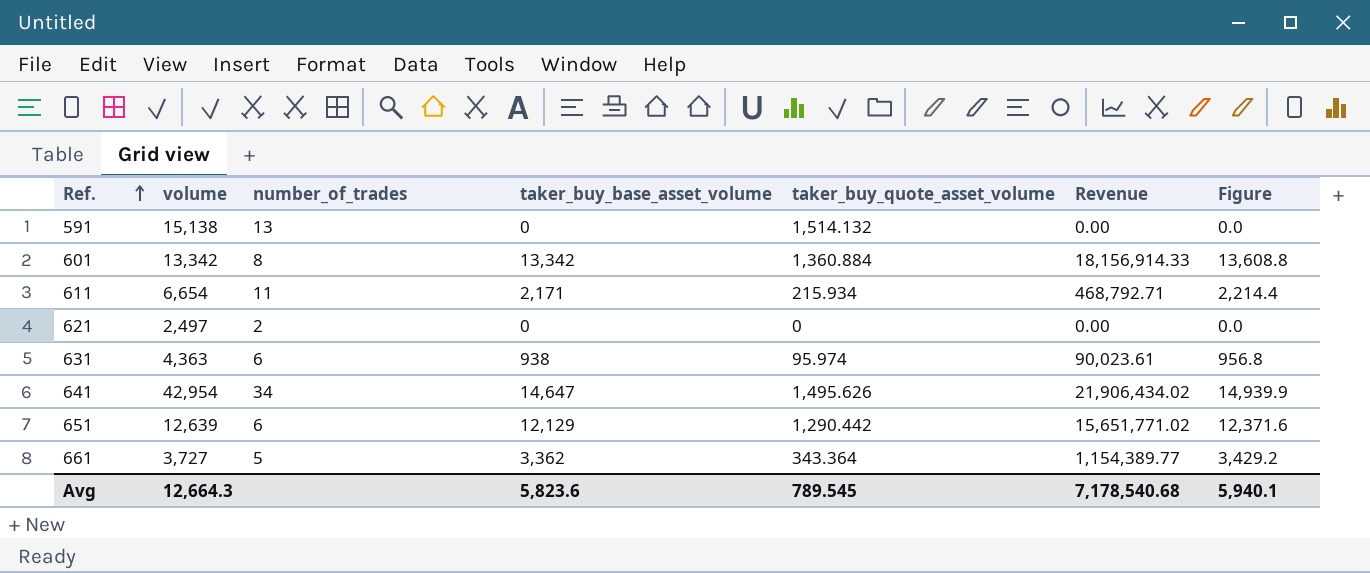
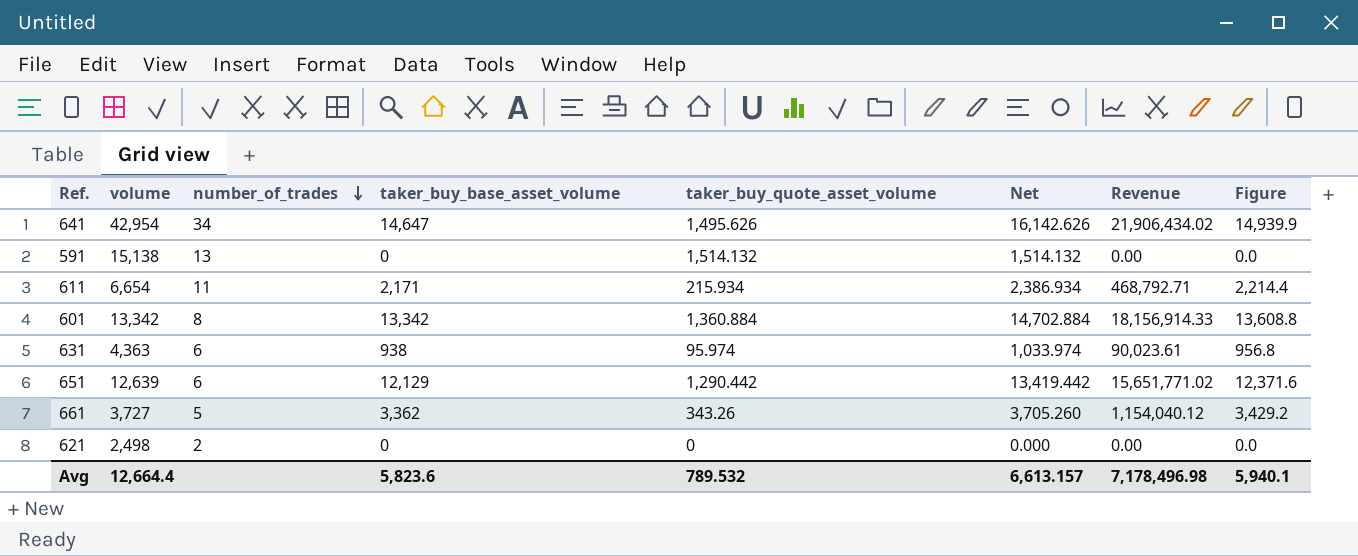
row order: Ref. ascending -> number_of_trades descending
column Net | formula: none -> [taker_buy_base_asset_volume] + [taker_buy_quote_asset_volume]
661 | taker_buy_quote_asset_volume: 343.364 -> 343.26
661 | Revenue: 1,154,389.77 -> 1,154,040.12
621 | volume: 2,497 -> 2,498
Avg | volume: 12,664.3 -> 12,664.4
Avg | taker_buy_quote_asset_volume: 789.545 -> 789.532
Avg | Revenue: 7,178,540.68 -> 7,178,496.98

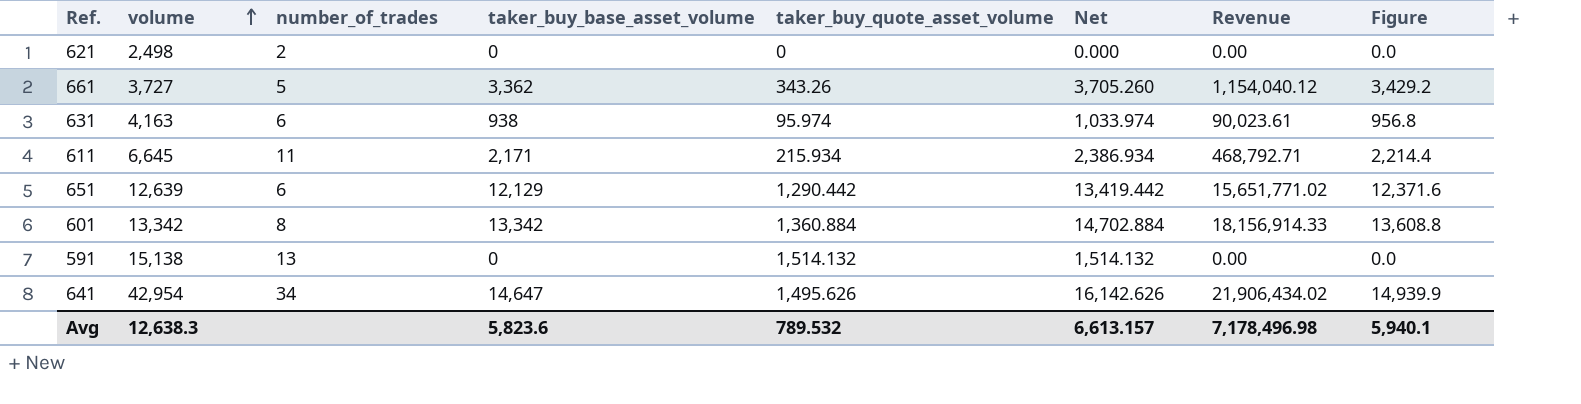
row order: number_of_trades descending -> volume ascending
631 | volume: 4,363 -> 4,163
611 | volume: 6,654 -> 6,645
Avg | volume: 12,664.4 -> 12,638.3

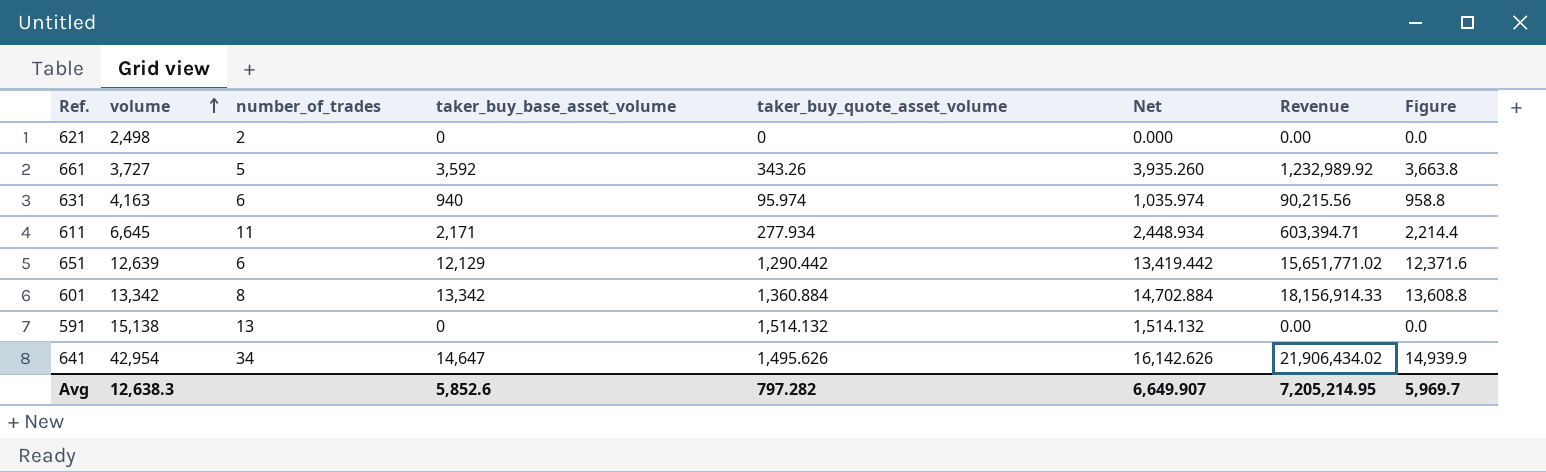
661 | taker_buy_base_asset_volume: 3,362 -> 3,592
661 | Net: 3,705.260 -> 3,935.260
661 | Revenue: 1,154,040.12 -> 1,232,989.92
661 | Figure: 3,429.2 -> 3,663.8
631 | taker_buy_base_asset_volume: 938 -> 940
631 | Net: 1,033.974 -> 1,035.974
631 | Revenue: 90,023.61 -> 90,215.56
631 | Figure: 956.8 -> 958.8
611 | taker_buy_quote_asset_volume: 215.934 -> 277.934
611 | Net: 2,386.934 -> 2,448.934
611 | Revenue: 468,792.71 -> 603,394.71
Avg | taker_buy_base_asset_volume: 5,823.6 -> 5,852.6
Avg | taker_buy_quote_asset_volume: 789.532 -> 797.282
Avg | Net: 6,613.157 -> 6,649.907
Avg | Revenue: 7,178,496.98 -> 7,205,214.95
Avg | Figure: 5,940.1 -> 5,969.7

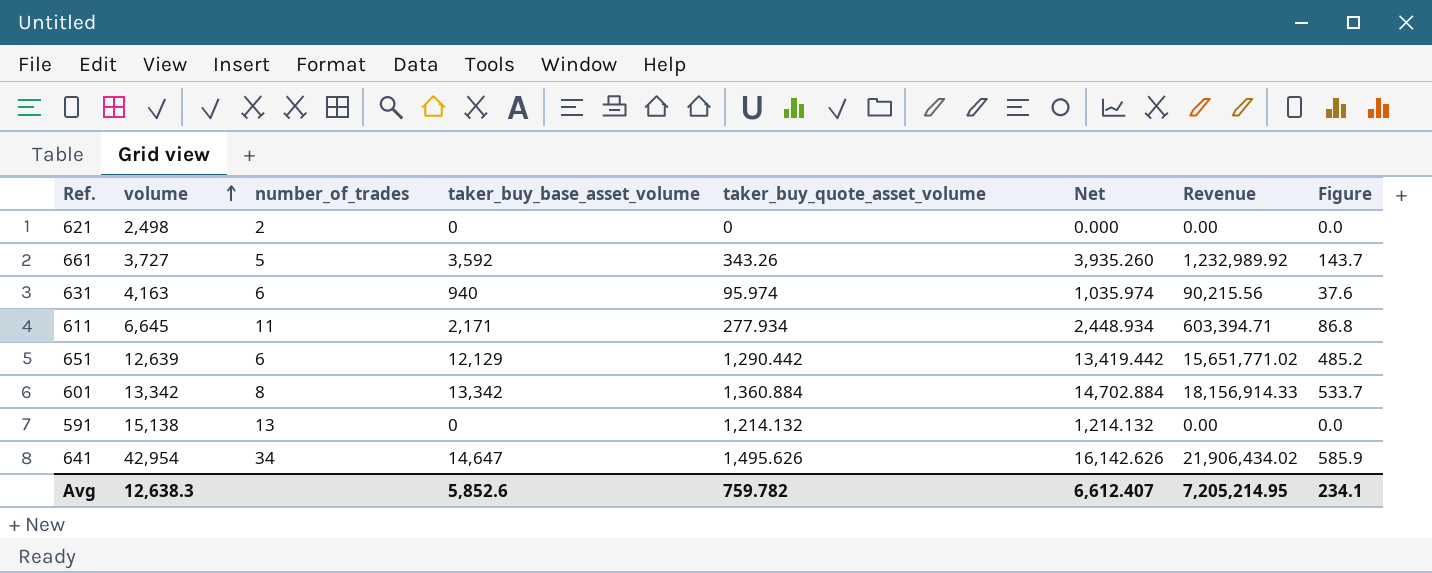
column Figure | formula: [taker_buy_base_asset_volume] * 1.02 -> [taker_buy_base_asset_volume] * 0.04
591 | taker_buy_quote_asset_volume: 1,514.132 -> 1,214.132
591 | Net: 1,514.132 -> 1,214.132
Avg | taker_buy_quote_asset_volume: 797.282 -> 759.782
Avg | Net: 6,649.907 -> 6,612.407
Avg | Figure: 5,969.7 -> 234.1

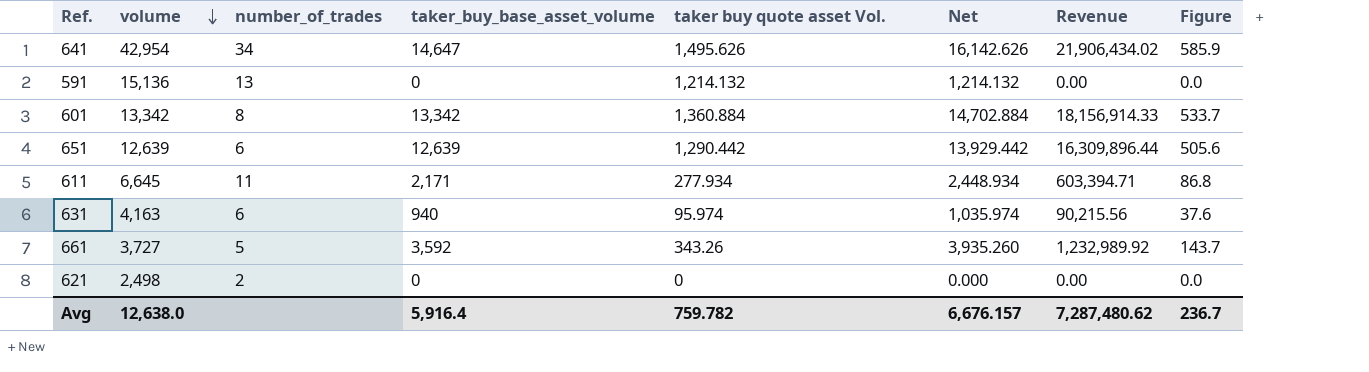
row order: volume ascending -> volume descending
column name: taker_buy_quote_asset_volume -> taker buy quote asset Vol.
591 | volume: 15,138 -> 15,136
651 | taker_buy_base_asset_volume: 12,129 -> 12,639
651 | Net: 13,419.442 -> 13,929.442
651 | Revenue: 15,651,771.02 -> 16,309,896.44
651 | Figure: 485.2 -> 505.6
Avg | volume: 12,638.3 -> 12,638.0
Avg | taker_buy_base_asset_volume: 5,852.6 -> 5,916.4
Avg | Net: 6,612.407 -> 6,676.157
Avg | Revenue: 7,205,214.95 -> 7,287,480.62
Avg | Figure: 234.1 -> 236.7

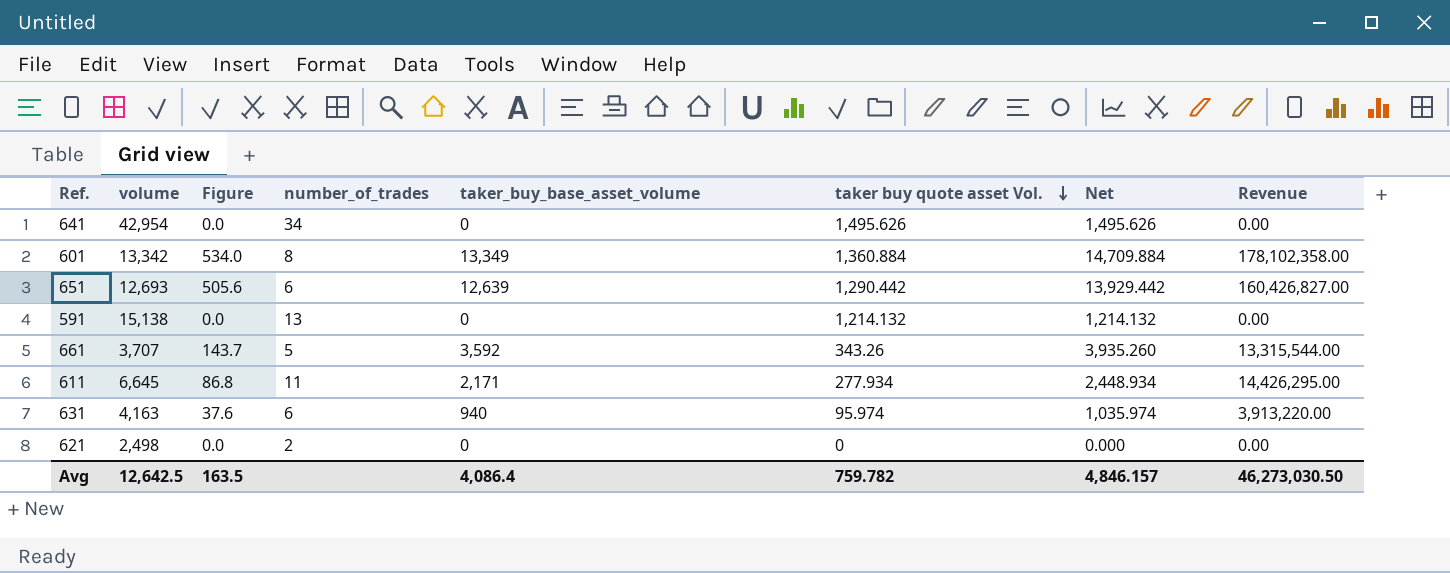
row order: volume descending -> taker buy quote asset Vol. descending
column Figure | position: 8 -> 3
column Revenue | formula: [taker_buy_base_asset_volume] * [taker buy quote asset Vol.] -> [volume] * [taker_buy_base_asset_volume]
641 | Figure: 585.9 -> 0.0
641 | taker_buy_base_asset_volume: 14,647 -> 0
641 | Net: 16,142.626 -> 1,495.626
601 | Figure: 533.7 -> 534.0
601 | taker_buy_base_asset_volume: 13,342 -> 13,349
601 | Net: 14,702.884 -> 14,709.884
651 | volume: 12,639 -> 12,693
591 | volume: 15,136 -> 15,138
661 | volume: 3,727 -> 3,707
Avg | volume: 12,638.0 -> 12,642.5
Avg | Figure: 236.7 -> 163.5
Avg | taker_buy_base_asset_volume: 5,916.4 -> 4,086.4
Avg | Net: 6,676.157 -> 4,846.157
Avg | Revenue: 7,287,480.62 -> 46,273,030.50

